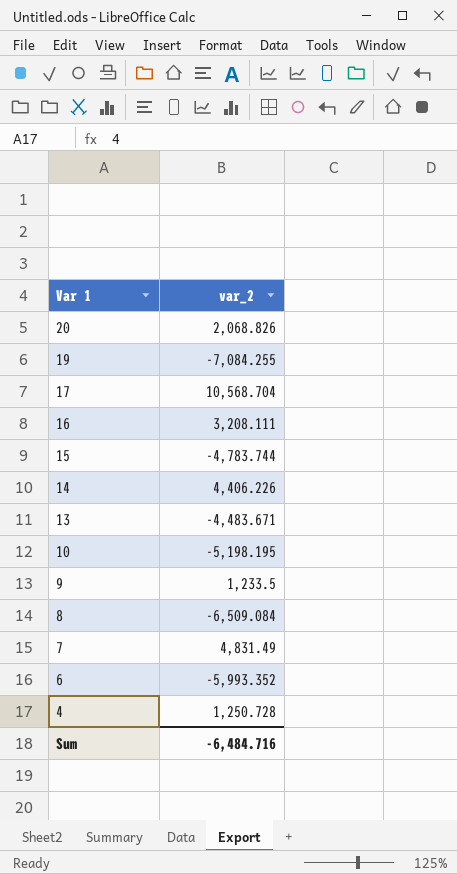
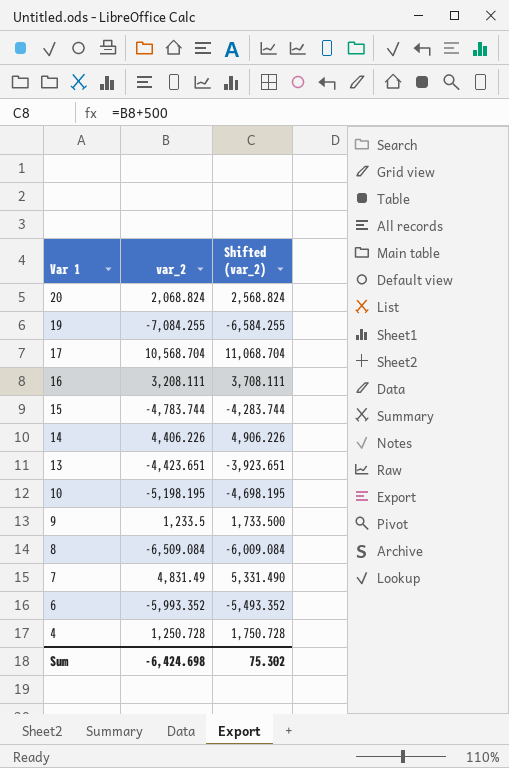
column Shifted (var_2) | formula: none -> [var_2] + 500
20 | var_2: 2,068.826 -> 2,068.824
13 | var_2: -4,483.671 -> -4,423.651
Sum | var_2: -6,484.716 -> -6,424.698

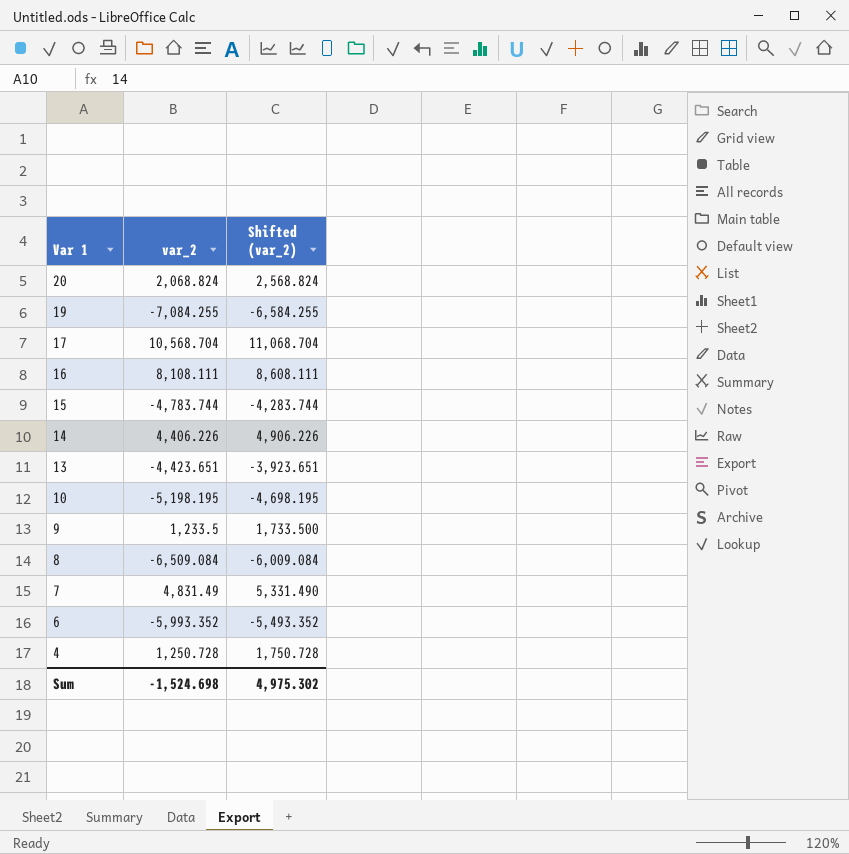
16 | var_2: 3,208.111 -> 8,108.111
16 | Shifted (var_2): 3,708.111 -> 8,608.111
Sum | var_2: -6,424.698 -> -1,524.698
Sum | Shifted (var_2): 75.302 -> 4,975.302

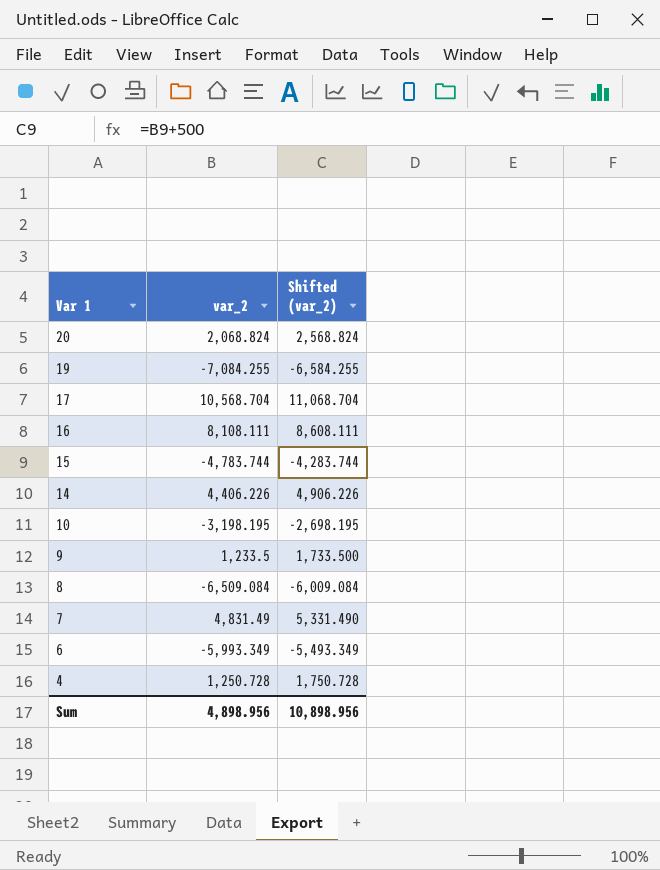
row 13: -4,423.651 | -3,923.651 -> none
10 | var_2: -5,198.195 -> -3,198.195
10 | Shifted (var_2): -4,698.195 -> -2,698.195
6 | var_2: -5,993.352 -> -5,993.349
6 | Shifted (var_2): -5,493.352 -> -5,493.349
Sum | var_2: -1,524.698 -> 4,898.956
Sum | Shifted (var_2): 4,975.302 -> 10,898.956

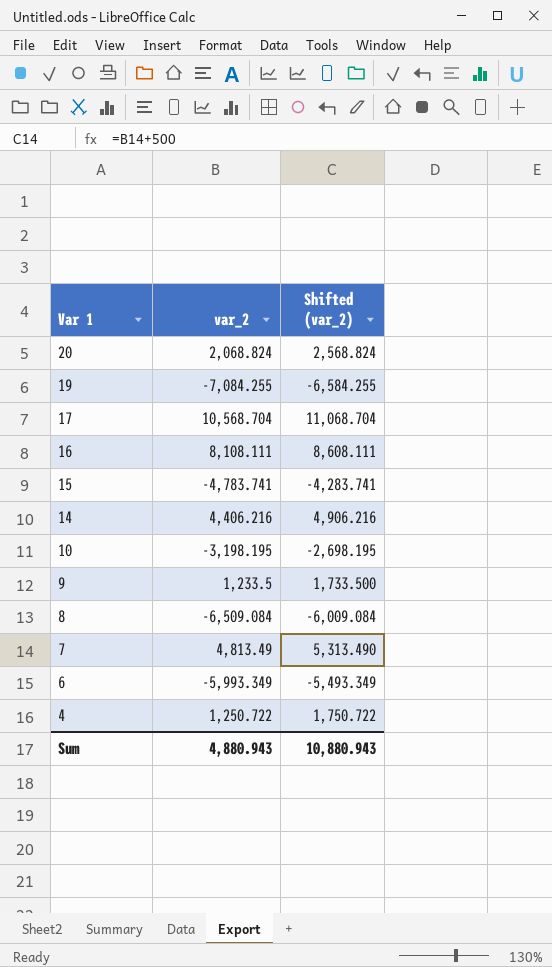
15 | var_2: -4,783.744 -> -4,783.741
15 | Shifted (var_2): -4,283.744 -> -4,283.741
14 | var_2: 4,406.226 -> 4,406.216
14 | Shifted (var_2): 4,906.226 -> 4,906.216
7 | var_2: 4,831.49 -> 4,813.49
7 | Shifted (var_2): 5,331.490 -> 5,313.490
4 | var_2: 1,250.728 -> 1,250.722
4 | Shifted (var_2): 1,750.728 -> 1,750.722
Sum | var_2: 4,898.956 -> 4,880.943
Sum | Shifted (var_2): 10,898.956 -> 10,880.943

